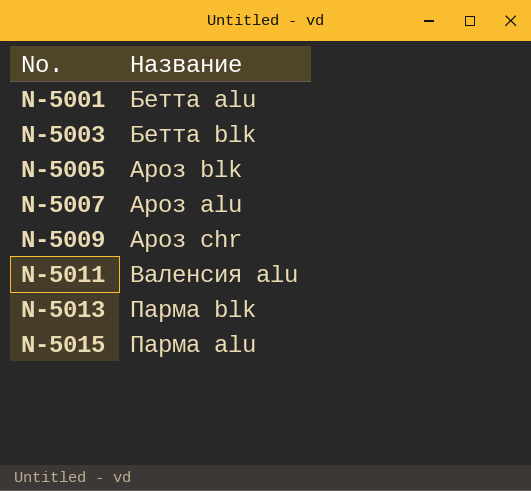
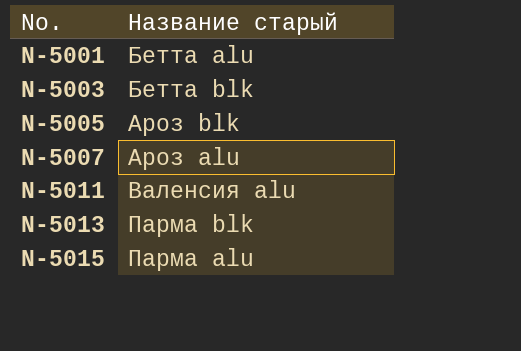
column name: Название -> Название старый
row N-5009: Ароз chr -> none

